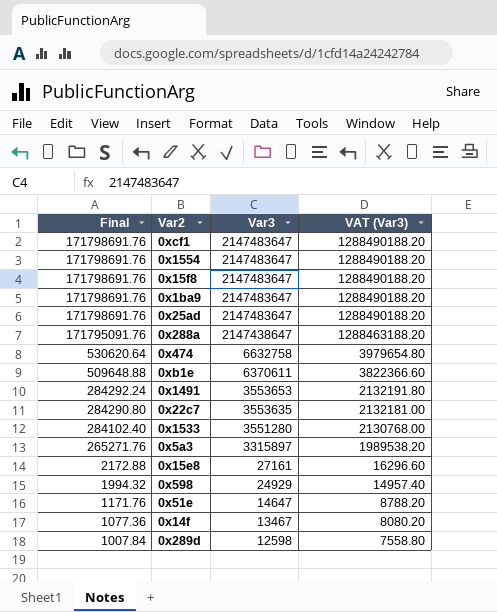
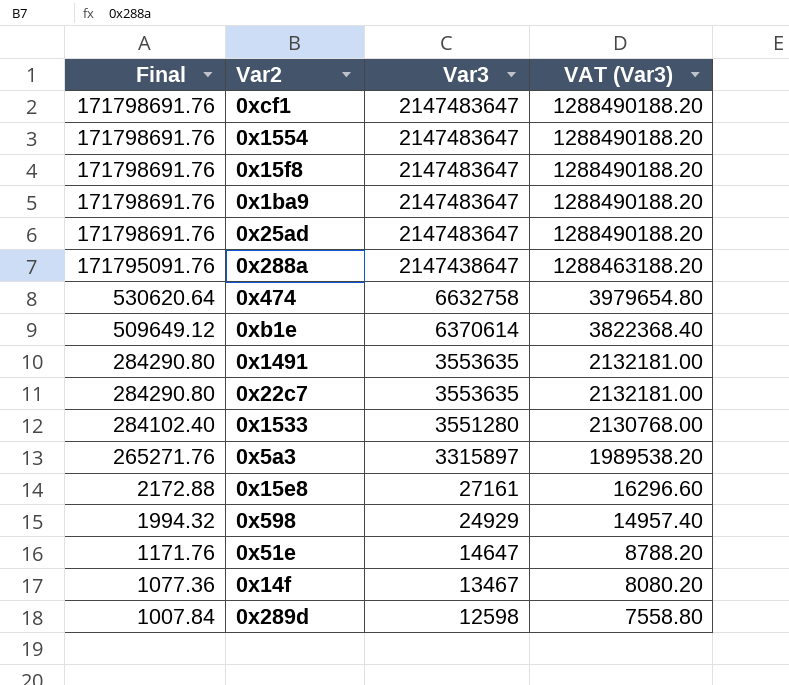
0xb1e | Final: 509648.88 -> 509649.12
0xb1e | Var3: 6370611 -> 6370614
0xb1e | VAT (Var3): 3822366.60 -> 3822368.40
0x1491 | Final: 284292.24 -> 284290.80
0x1491 | Var3: 3553653 -> 3553635
0x1491 | VAT (Var3): 2132191.80 -> 2132181.00

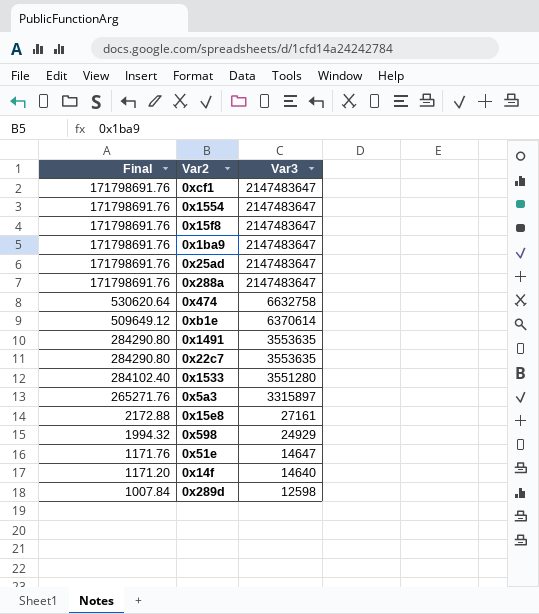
column VAT (Var3) | formula: [Var3] * 0.6 -> none
0x288a | Final: 171795091.76 -> 171798691.76
0x288a | Var3: 2147438647 -> 2147483647
0x14f | Final: 1077.36 -> 1171.20
0x14f | Var3: 13467 -> 14640

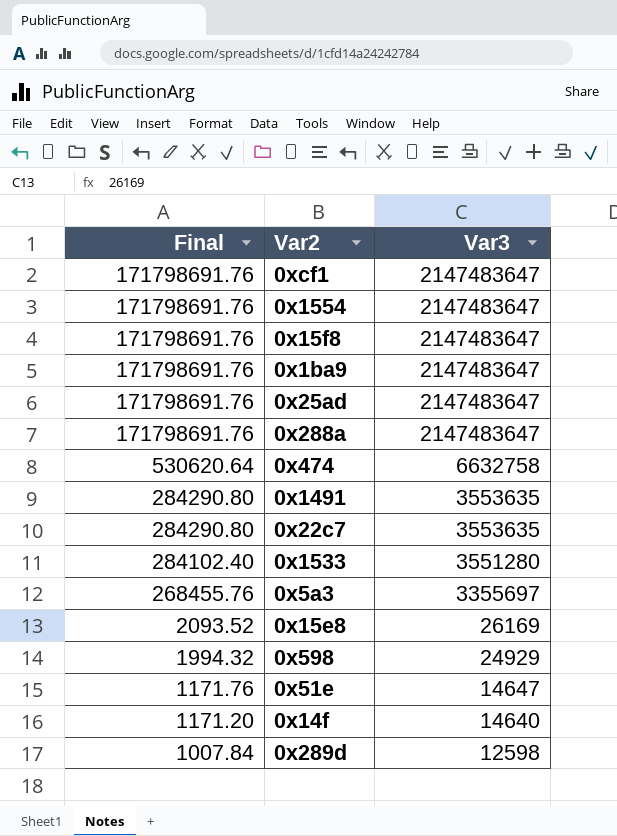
row 0xb1e: 509649.12 | 6370614 -> none
0x5a3 | Final: 265271.76 -> 268455.76
0x5a3 | Var3: 3315897 -> 3355697
0x15e8 | Final: 2172.88 -> 2093.52
0x15e8 | Var3: 27161 -> 26169

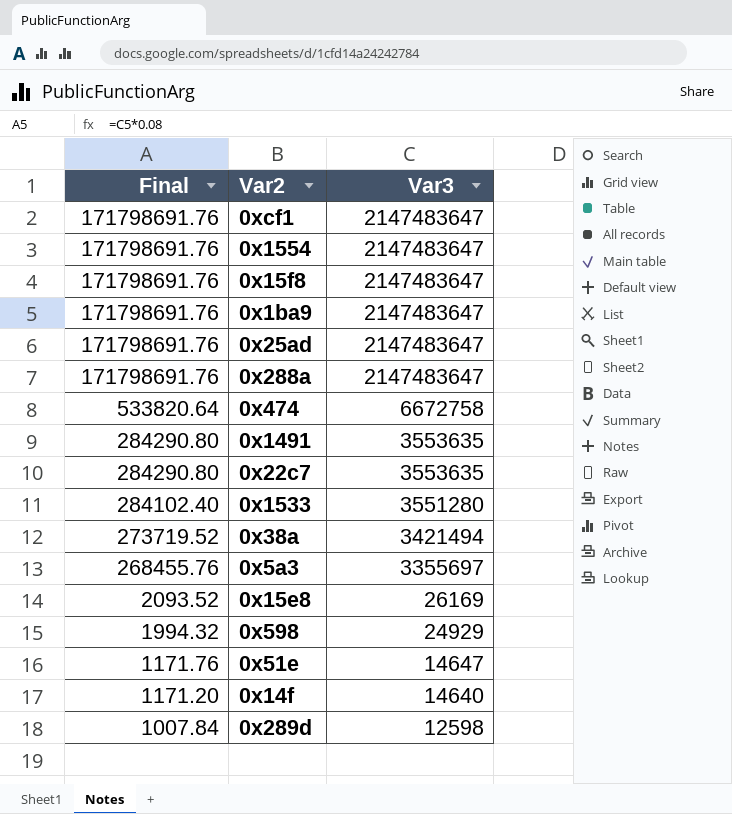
0x474 | Final: 530620.64 -> 533820.64
0x474 | Var3: 6632758 -> 6672758
row 0x38a: none -> 273719.52 | 3421494

